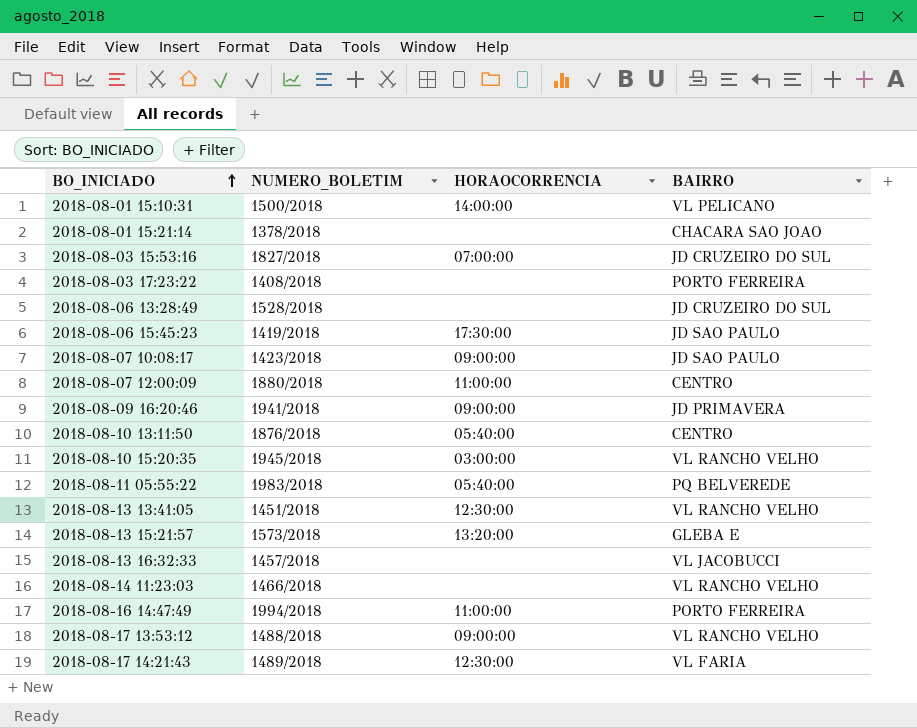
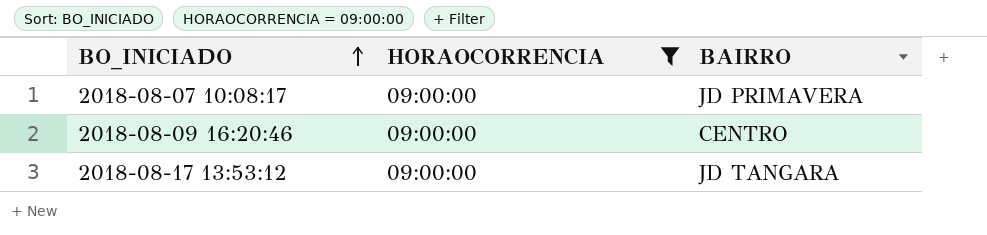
filter: none -> HORAOCORRENCIA = 09:00:00
column NUMERO_BOLETIM | position: 2 -> none
2018-08-07 10:08:17 | BAIRRO: JD SAO PAULO -> JD PRIMAVERA
2018-08-09 16:20:46 | BAIRRO: JD PRIMAVERA -> CENTRO
2018-08-17 13:53:12 | BAIRRO: VL RANCHO VELHO -> JD TANGARA

